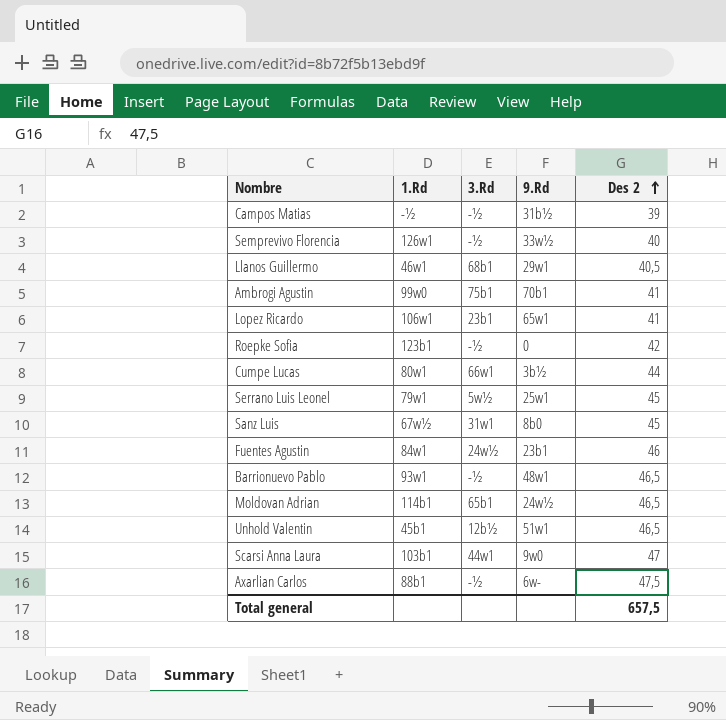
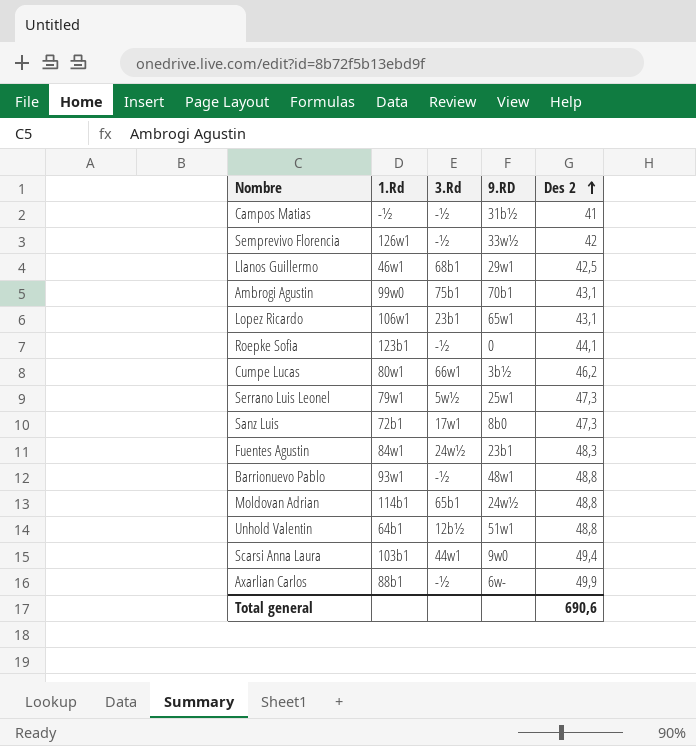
column name: 9.Rd -> 9.RD
Campos Matias | Des 2: 39 -> 41
Semprevivo Florencia | Des 2: 40 -> 42
Llanos Guillermo | Des 2: 40,5 -> 42,5
Ambrogi Agustin | Des 2: 41 -> 43,1
Lopez Ricardo | Des 2: 41 -> 43,1
Roepke Sofia | Des 2: 42 -> 44,1
Cumpe Lucas | Des 2: 44 -> 46,2
Serrano Luis Leonel | Des 2: 45 -> 47,3
Sanz Luis | 1.Rd: 67w½ -> 72b1
Sanz Luis | 3.Rd: 31w1 -> 17w1
Sanz Luis | Des 2: 45 -> 47,3
Fuentes Agustin | Des 2: 46 -> 48,3
Barrionuevo Pablo | Des 2: 46,5 -> 48,8
Moldovan Adrian | Des 2: 46,5 -> 48,8
Unhold Valentin | 1.Rd: 45b1 -> 64b1
Unhold Valentin | Des 2: 46,5 -> 48,8
Scarsi Anna Laura | Des 2: 47 -> 49,4
Axarlian Carlos | Des 2: 47,5 -> 49,9
Total general | Des 2: 657,5 -> 690,6

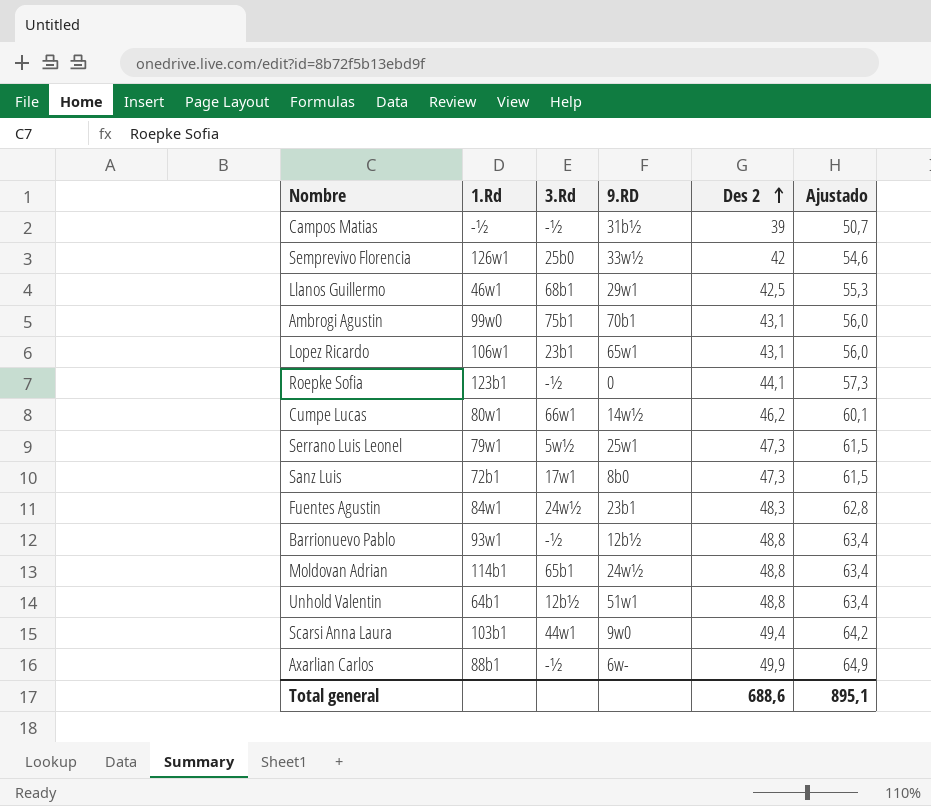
column Ajustado | formula: none -> [Des 2] * 1,3
Campos Matias | Des 2: 41 -> 39
Semprevivo Florencia | 3.Rd: -½ -> 25b0
Cumpe Lucas | 9.RD: 3b½ -> 14w½
Barrionuevo Pablo | 9.RD: 48w1 -> 12b½
Total general | Des 2: 690,6 -> 688,6

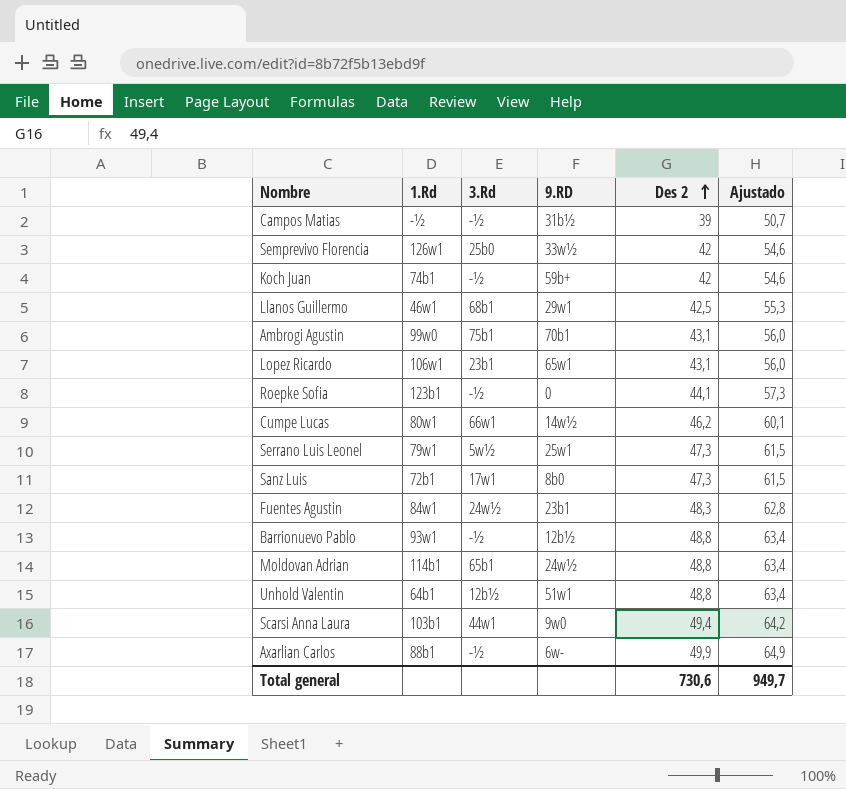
row Koch Juan: none -> 74b1 | -½ | 59b+ | 42 | 54,6
Total general | Des 2: 688,6 -> 730,6
Total general | Ajustado: 895,1 -> 949,7

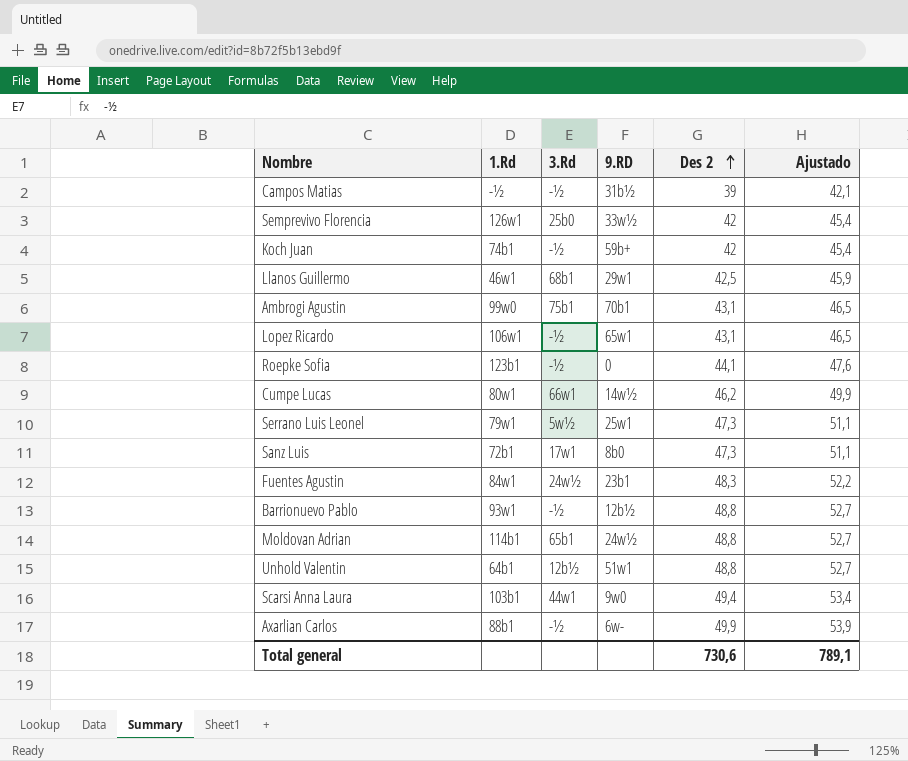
column Ajustado | formula: [Des 2] * 1,3 -> [Des 2] * 1,08
Lopez Ricardo | 3.Rd: 23b1 -> -½
Total general | Ajustado: 949,7 -> 789,1

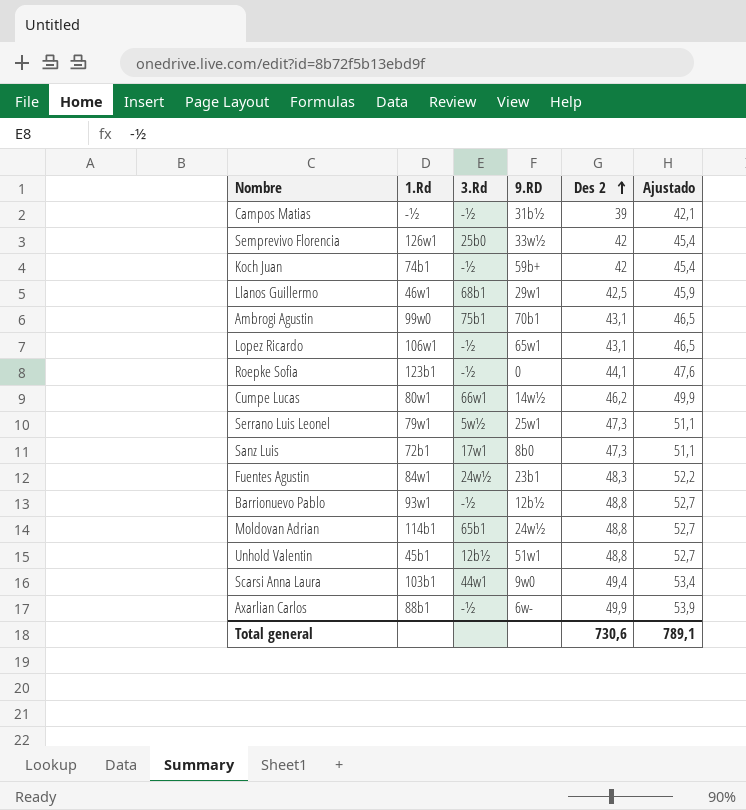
Unhold Valentin | 1.Rd: 64b1 -> 45b1

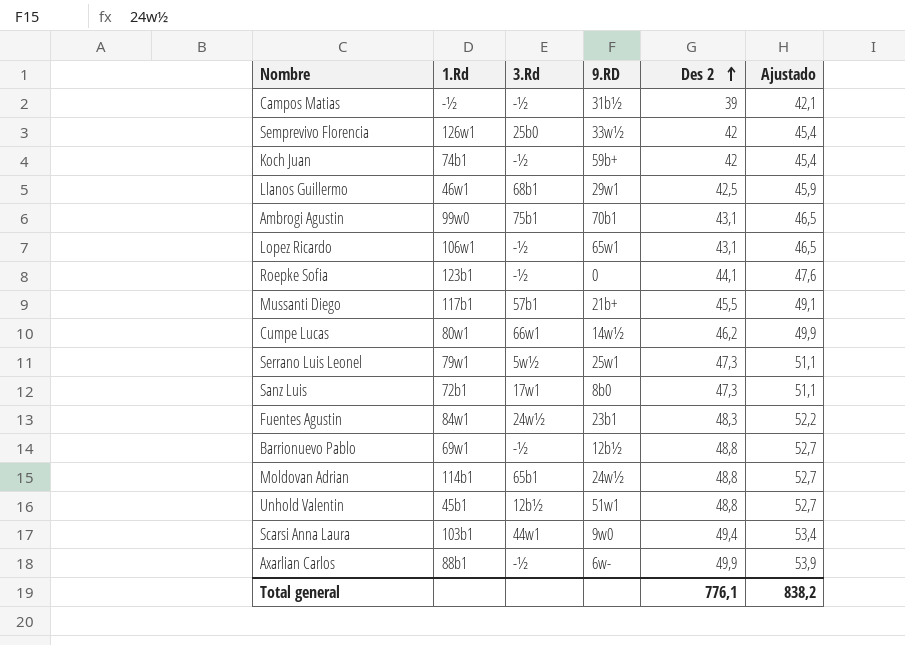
row Mussanti Diego: none -> 117b1 | 57b1 | 21b+ | 45,5 | 49,1
Barrionuevo Pablo | 1.Rd: 93w1 -> 69w1
Total general | Des 2: 730,6 -> 776,1
Total general | Ajustado: 789,1 -> 838,2

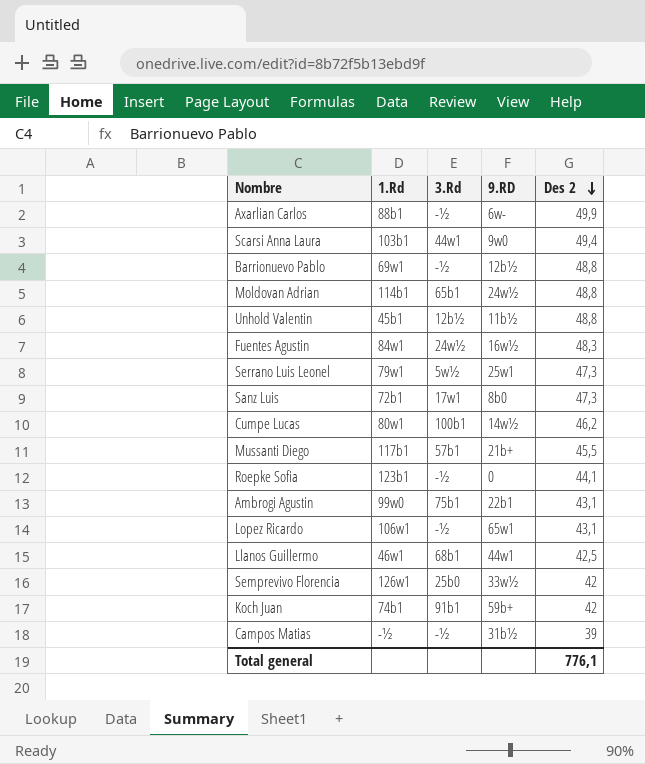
row order: Des 2 ascending -> Des 2 descending
column Ajustado | formula: [Des 2] * 1,08 -> none
Unhold Valentin | 9.RD: 51w1 -> 11b½
Fuentes Agustin | 9.RD: 23b1 -> 16w½
Cumpe Lucas | 3.Rd: 66w1 -> 100b1
Ambrogi Agustin | 9.RD: 70b1 -> 22b1
Llanos Guillermo | 9.RD: 29w1 -> 44w1
Koch Juan | 3.Rd: -½ -> 91b1

